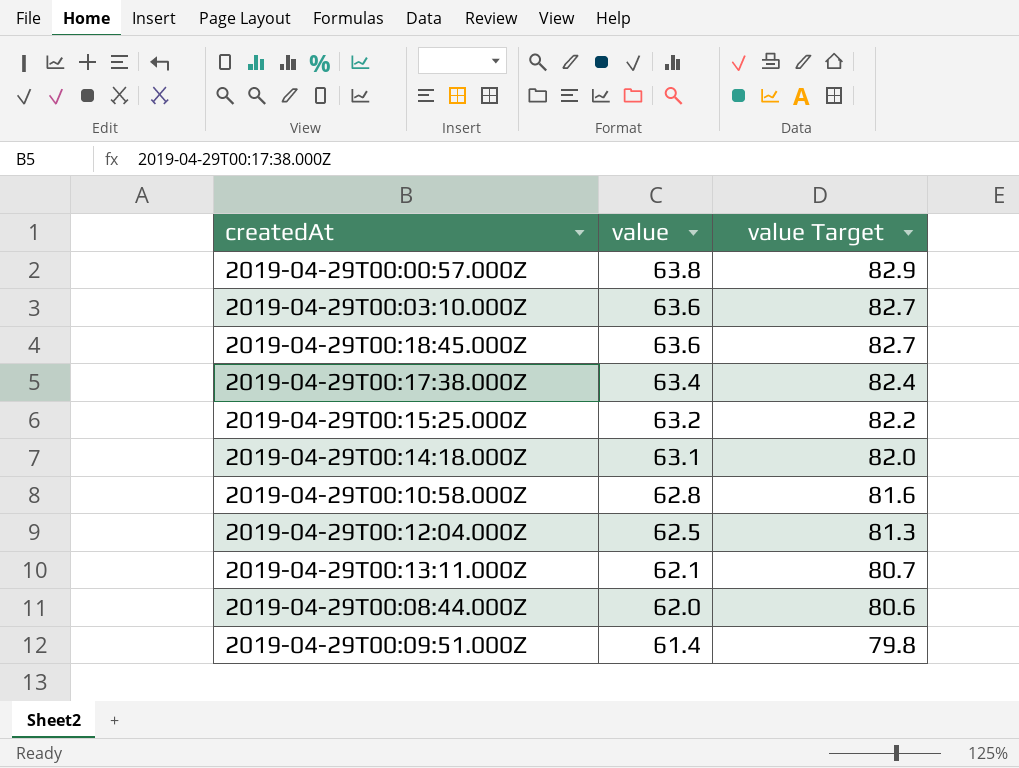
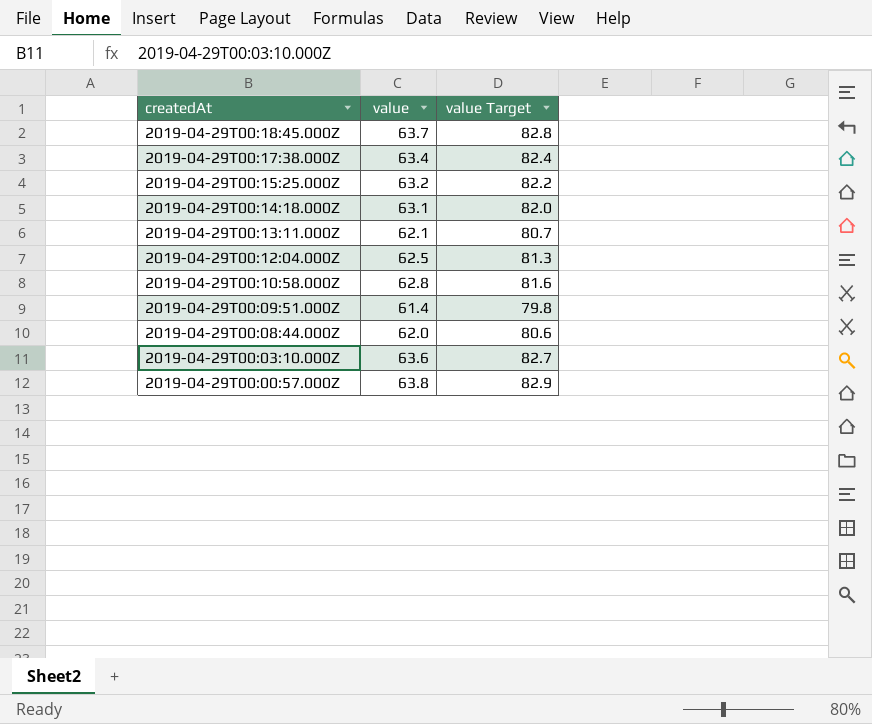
row order: value descending -> createdAt descending
2019-04-29T00:18:45.000Z | value: 63.6 -> 63.7
2019-04-29T00:18:45.000Z | value Target: 82.7 -> 82.8

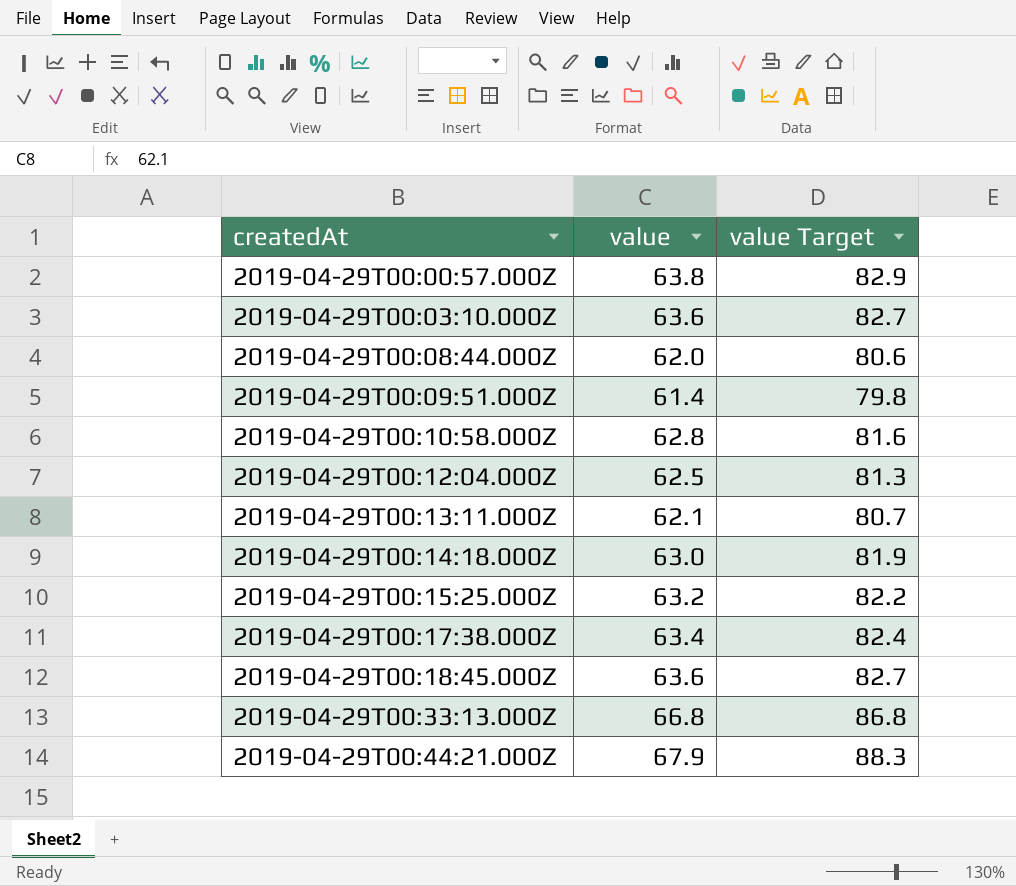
row order: createdAt descending -> createdAt ascending
2019-04-29T00:14:18.000Z | value: 63.1 -> 63.0
2019-04-29T00:14:18.000Z | value Target: 82.0 -> 81.9
2019-04-29T00:18:45.000Z | value: 63.7 -> 63.6
2019-04-29T00:18:45.000Z | value Target: 82.8 -> 82.7
row 2019-04-29T00:33:13.000Z: none -> 66.8 | 86.8
row 2019-04-29T00:44:21.000Z: none -> 67.9 | 88.3

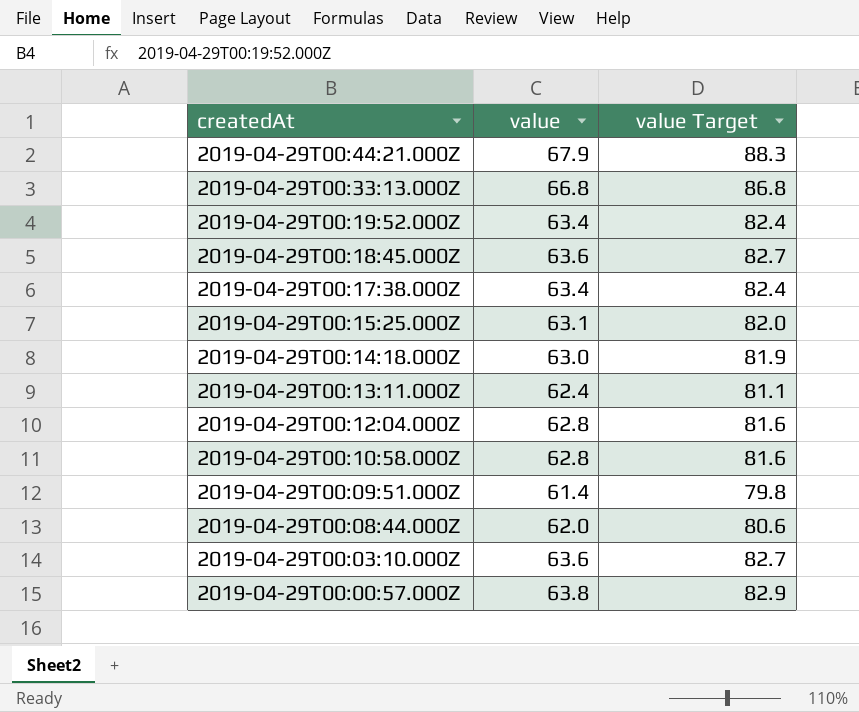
row order: createdAt ascending -> createdAt descending
row 2019-04-29T00:19:52.000Z: none -> 63.4 | 82.4
2019-04-29T00:15:25.000Z | value: 63.2 -> 63.1
2019-04-29T00:15:25.000Z | value Target: 82.2 -> 82.0
2019-04-29T00:13:11.000Z | value: 62.1 -> 62.4
2019-04-29T00:13:11.000Z | value Target: 80.7 -> 81.1
2019-04-29T00:12:04.000Z | value: 62.5 -> 62.8
2019-04-29T00:12:04.000Z | value Target: 81.3 -> 81.6

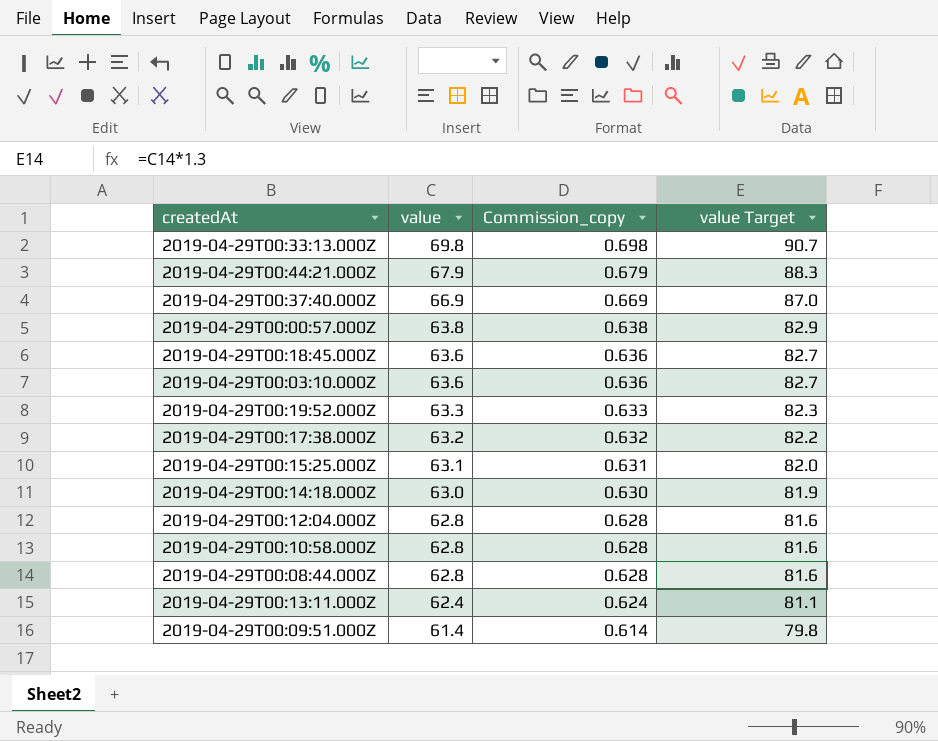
row order: createdAt descending -> value descending
column Commission_copy | formula: none -> [value] * 0.01
2019-04-29T00:33:13.000Z | value: 66.8 -> 69.8
2019-04-29T00:33:13.000Z | value Target: 86.8 -> 90.7
row 2019-04-29T00:37:40.000Z: none -> 66.9 | 0.669 | 87.0
2019-04-29T00:19:52.000Z | value: 63.4 -> 63.3
2019-04-29T00:19:52.000Z | value Target: 82.4 -> 82.3
2019-04-29T00:17:38.000Z | value: 63.4 -> 63.2
2019-04-29T00:17:38.000Z | value Target: 82.4 -> 82.2
2019-04-29T00:08:44.000Z | value: 62.0 -> 62.8
2019-04-29T00:08:44.000Z | value Target: 80.6 -> 81.6

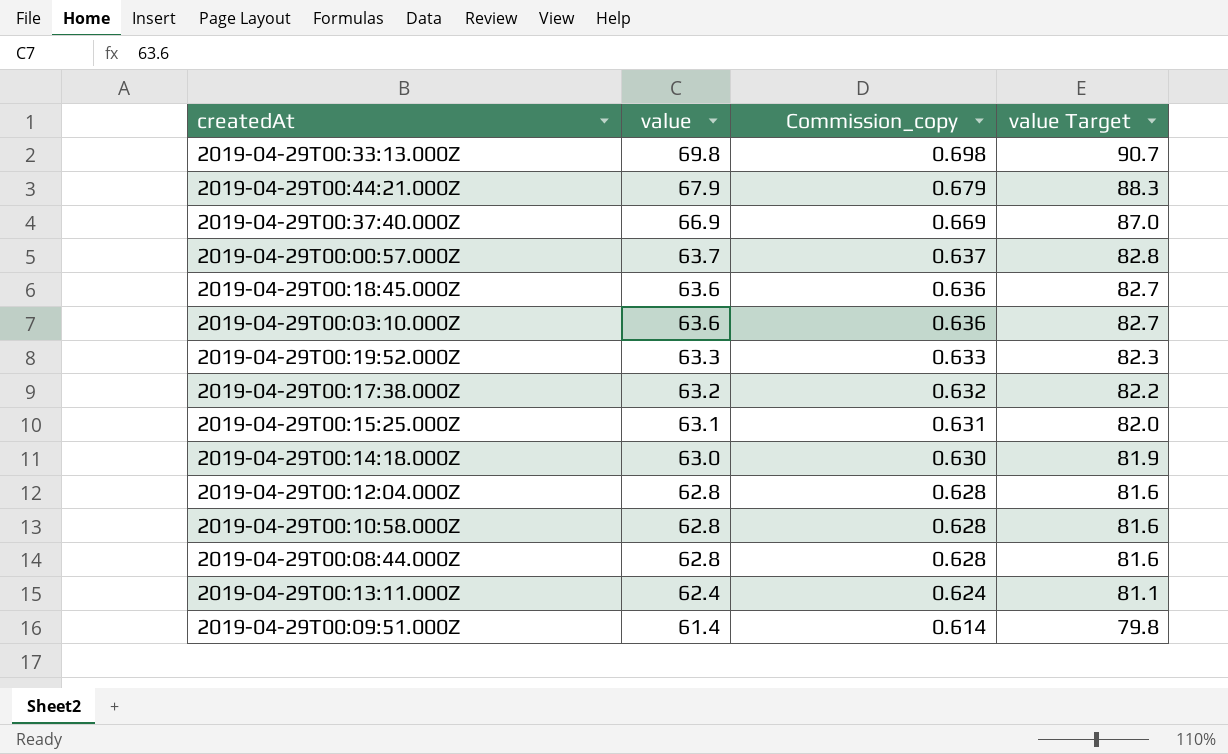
2019-04-29T00:00:57.000Z | value: 63.8 -> 63.7
2019-04-29T00:00:57.000Z | Commission_copy: 0.638 -> 0.637
2019-04-29T00:00:57.000Z | value Target: 82.9 -> 82.8

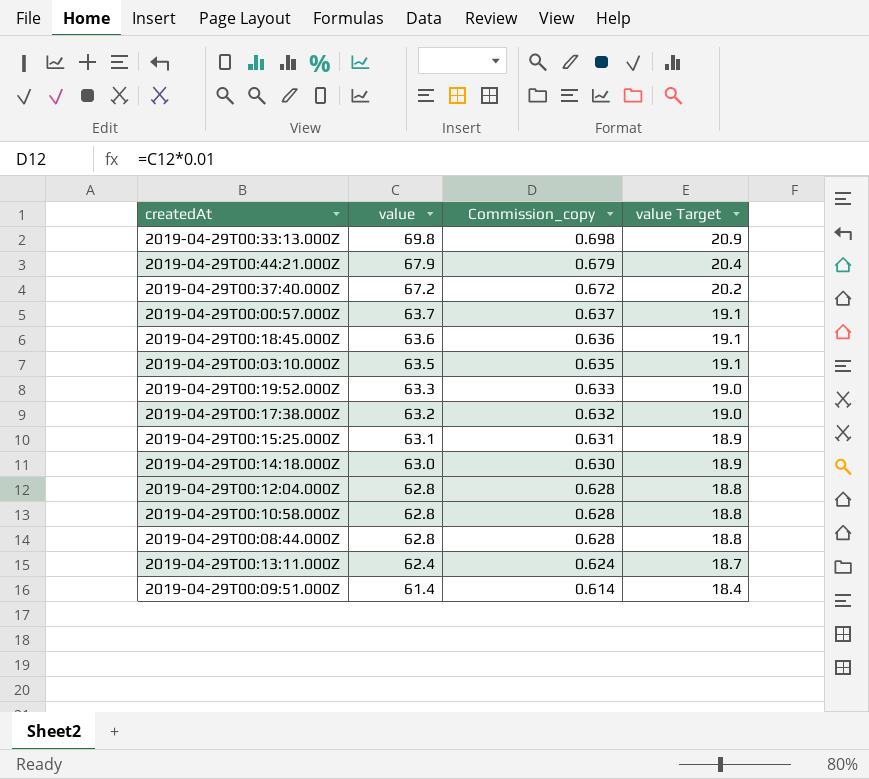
column value Target | formula: [value] * 1.3 -> [value] * 0.3
2019-04-29T00:37:40.000Z | value: 66.9 -> 67.2
2019-04-29T00:37:40.000Z | Commission_copy: 0.669 -> 0.672
2019-04-29T00:03:10.000Z | value: 63.6 -> 63.5
2019-04-29T00:03:10.000Z | Commission_copy: 0.636 -> 0.635

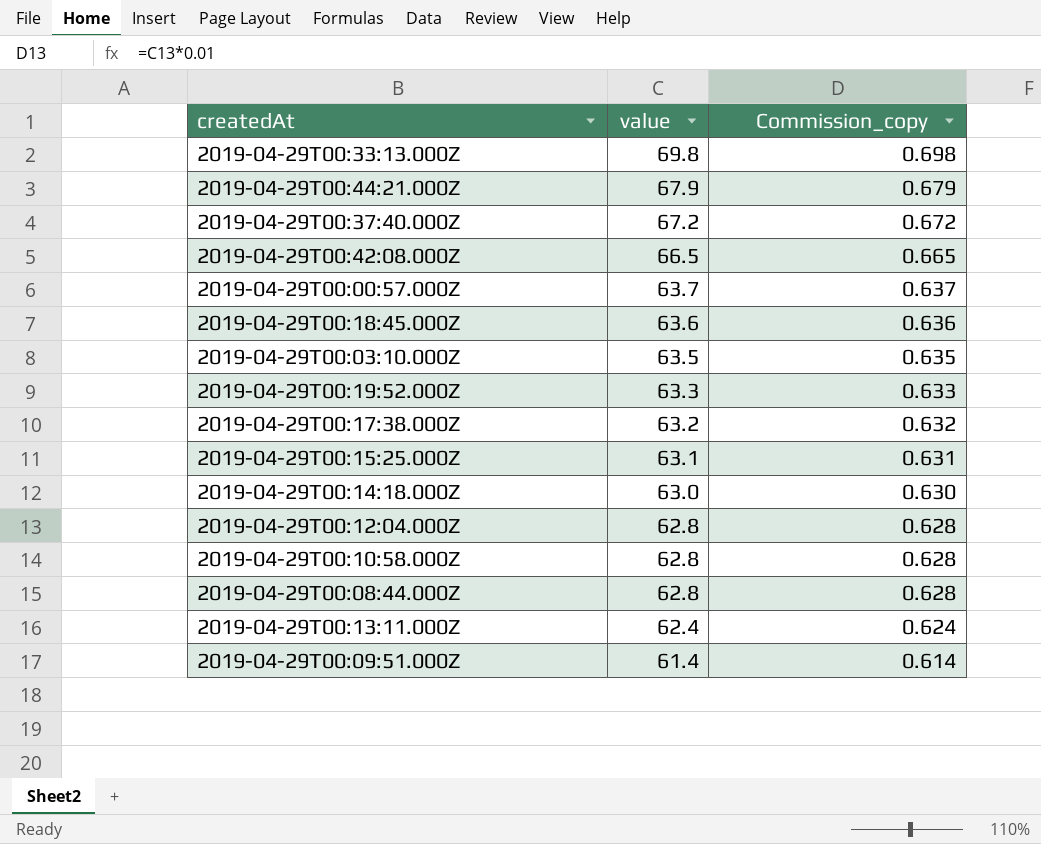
column value Target | formula: [value] * 0.3 -> none
row 2019-04-29T00:42:08.000Z: none -> 66.5 | 0.665

